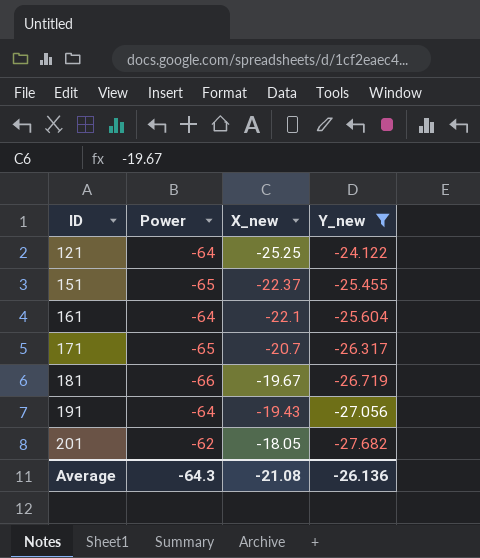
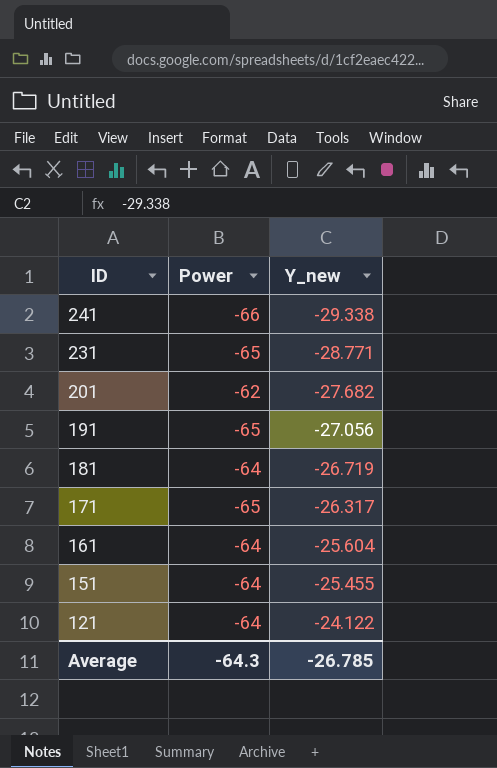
filter: Y_new >= -27.682 -> none
row order: ID ascending -> ID descending
column X_new | position: 3 -> none
191 | Power: -64 -> -65
181 | Power: -66 -> -64
151 | Power: -65 -> -64
Average | Y_new: -26.136 -> -26.785

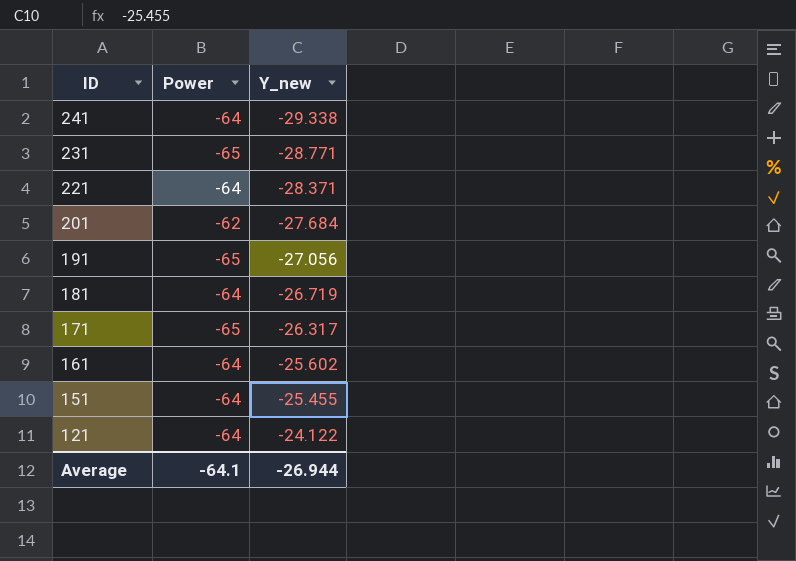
241 | Power: -66 -> -64
row 221: none -> -64 | -28.371
201 | Y_new: -27.682 -> -27.684
161 | Y_new: -25.604 -> -25.602
Average | Power: -64.3 -> -64.1
Average | Y_new: -26.785 -> -26.944

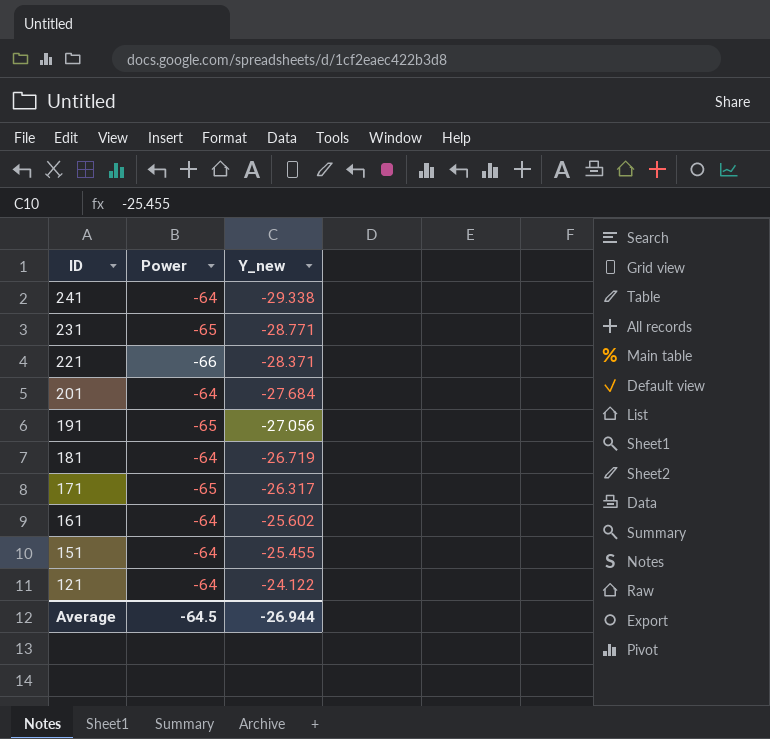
221 | Power: -64 -> -66
201 | Power: -62 -> -64
Average | Power: -64.1 -> -64.5

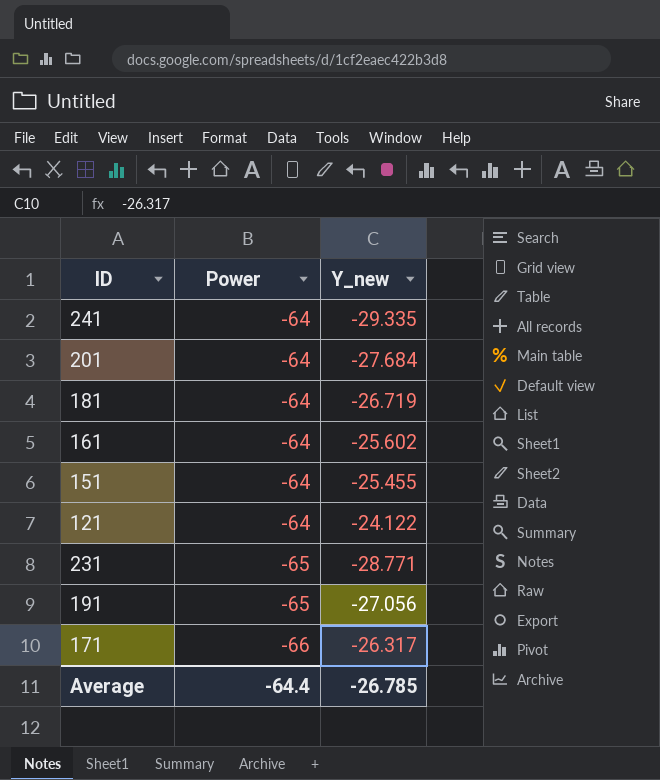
row order: ID descending -> Power descending
row 221: -66 | -28.371 -> none
241 | Y_new: -29.338 -> -29.335
171 | Power: -65 -> -66
Average | Power: -64.5 -> -64.4
Average | Y_new: -26.944 -> -26.785

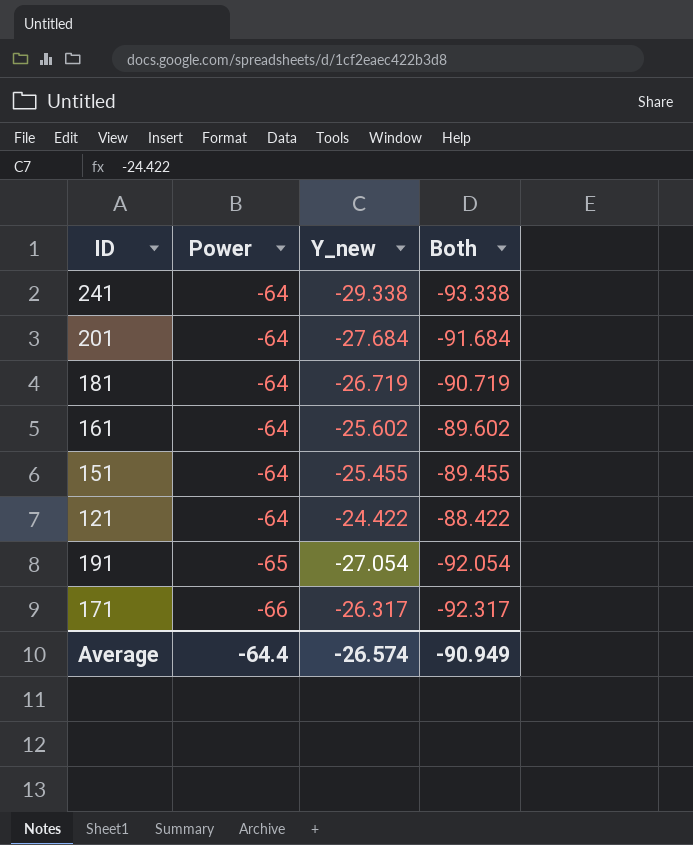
column Both | formula: none -> [Power] + [Y_new]
row 231: -65 | -28.771 -> none
241 | Y_new: -29.335 -> -29.338
121 | Y_new: -24.122 -> -24.422
191 | Y_new: -27.056 -> -27.054
Average | Y_new: -26.785 -> -26.574

